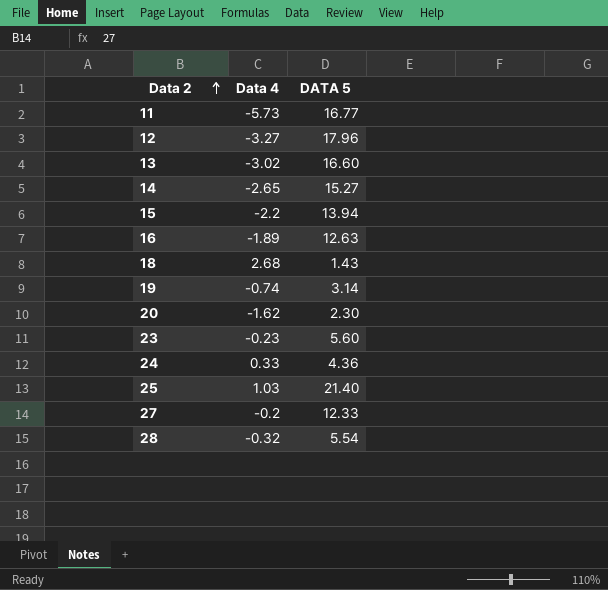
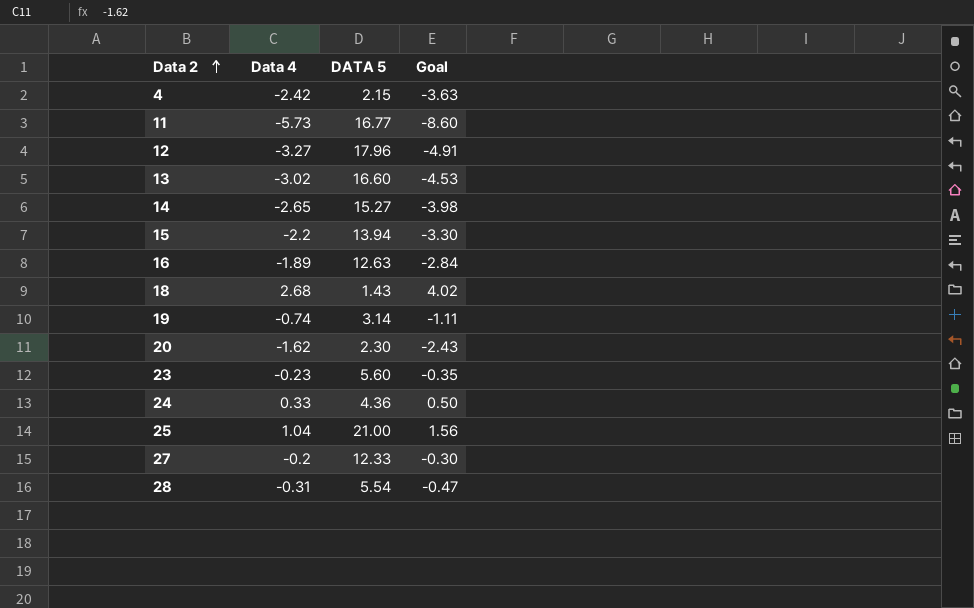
column Goal | formula: none -> [Data 4] * 1.5
row 4: none -> -2.42 | 2.15 | -3.63
25 | Data 4: 1.03 -> 1.04
25 | DATA 5: 21.40 -> 21.00
28 | Data 4: -0.32 -> -0.31

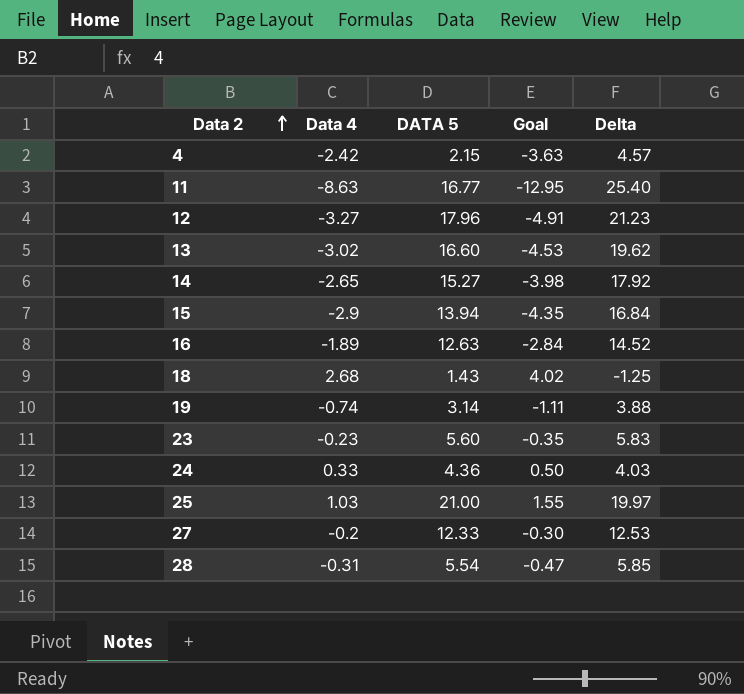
column Delta | formula: none -> [DATA 5] - [Data 4]
row 20: -1.62 | 2.30 | -2.43 -> none
11 | Data 4: -5.73 -> -8.63
11 | Goal: -8.60 -> -12.95
15 | Data 4: -2.2 -> -2.9
15 | Goal: -3.30 -> -4.35
25 | Data 4: 1.04 -> 1.03
25 | Goal: 1.56 -> 1.55

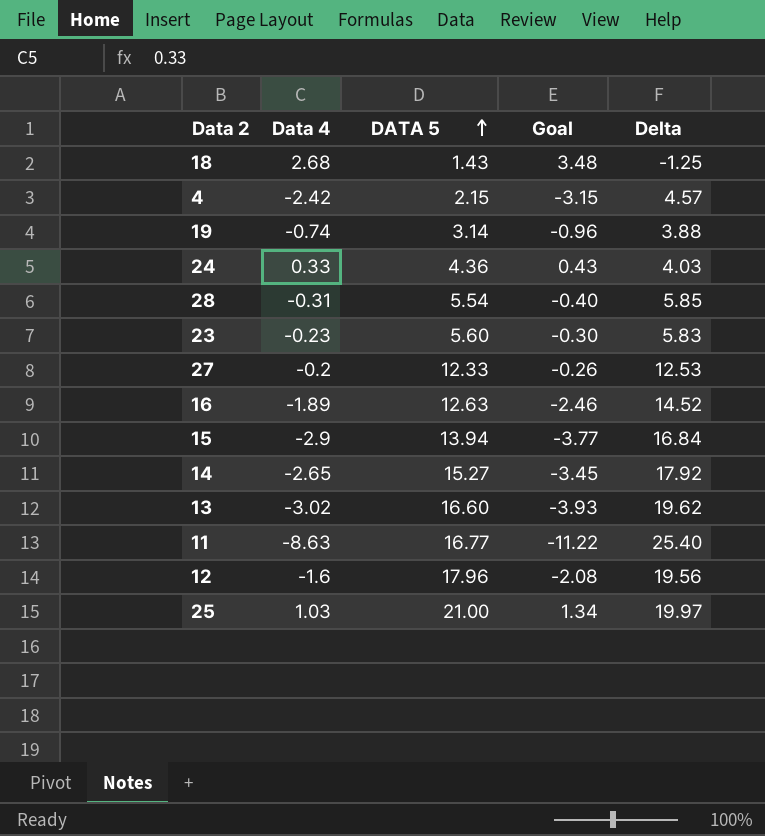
row order: Data 2 ascending -> DATA 5 ascending
column Goal | formula: [Data 4] * 1.5 -> [Data 4] * 1.3
12 | Data 4: -3.27 -> -1.6
12 | Delta: 21.23 -> 19.56

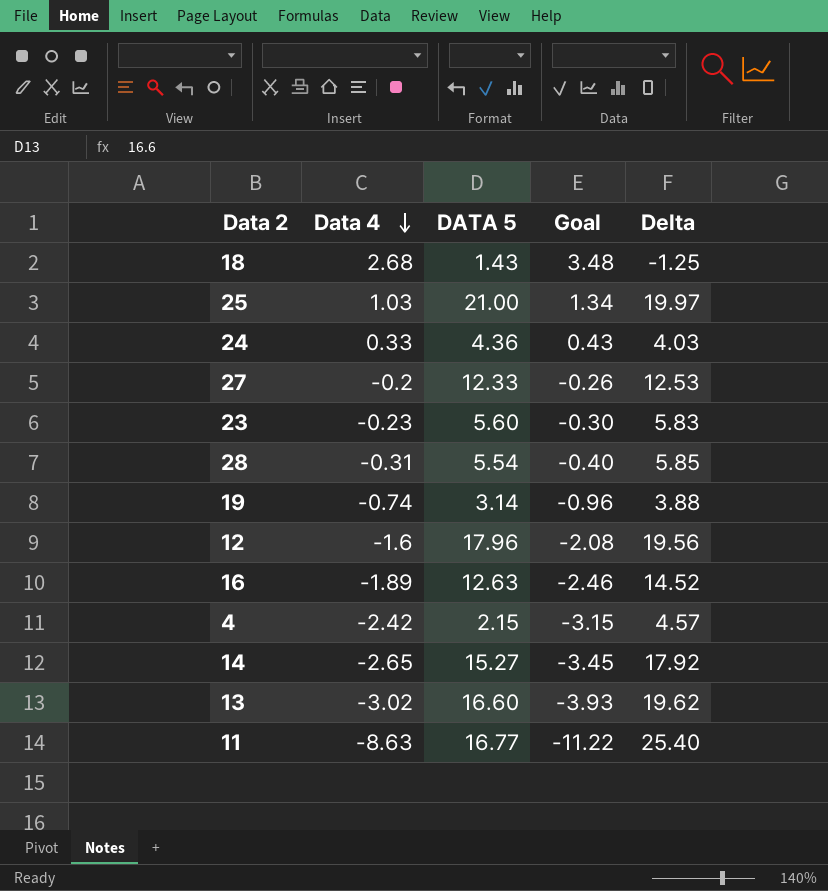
row order: DATA 5 ascending -> Data 4 descending
row 15: -2.9 | 13.94 | -3.77 | 16.84 -> none

